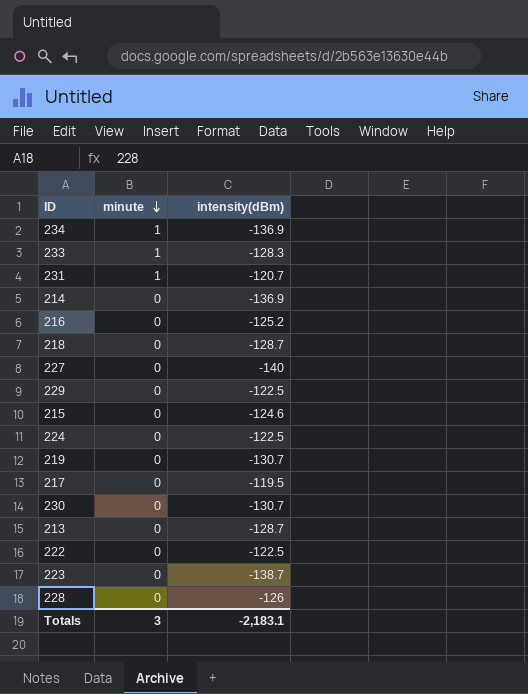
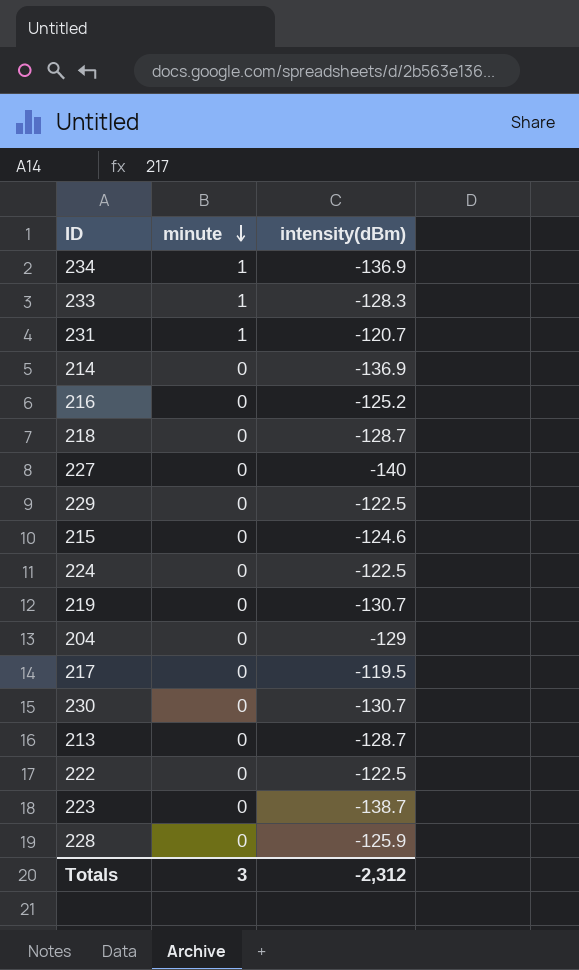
row 204: none -> 0 | -129
228 | intensity(dBm): -126 -> -125.9
Totals | intensity(dBm): -2,183.1 -> -2,312

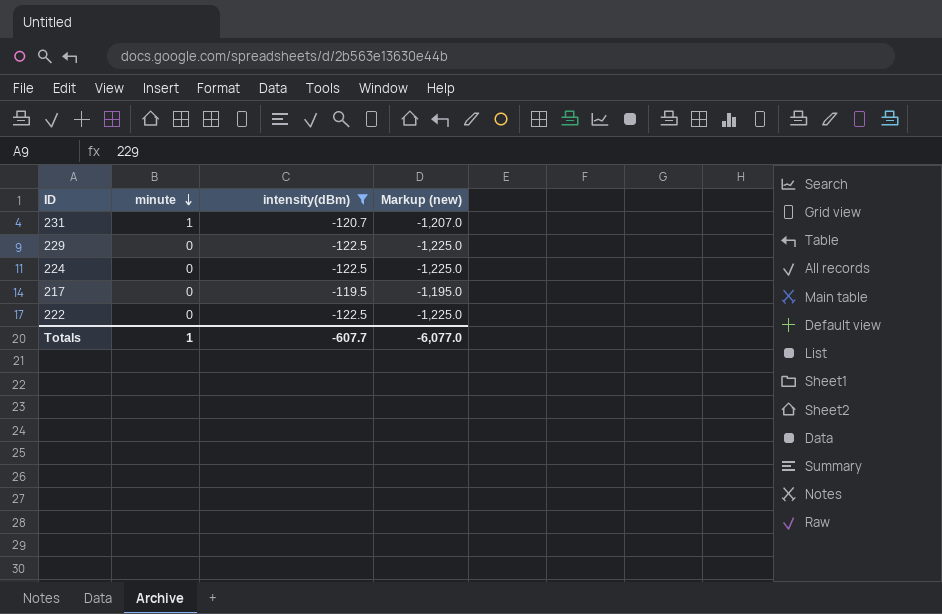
filter: none -> intensity(dBm) >= -122.5
column Markup (new) | formula: none -> [intensity(dBm)] * 10
Totals | minute: 3 -> 1
Totals | intensity(dBm): -2,312 -> -607.7

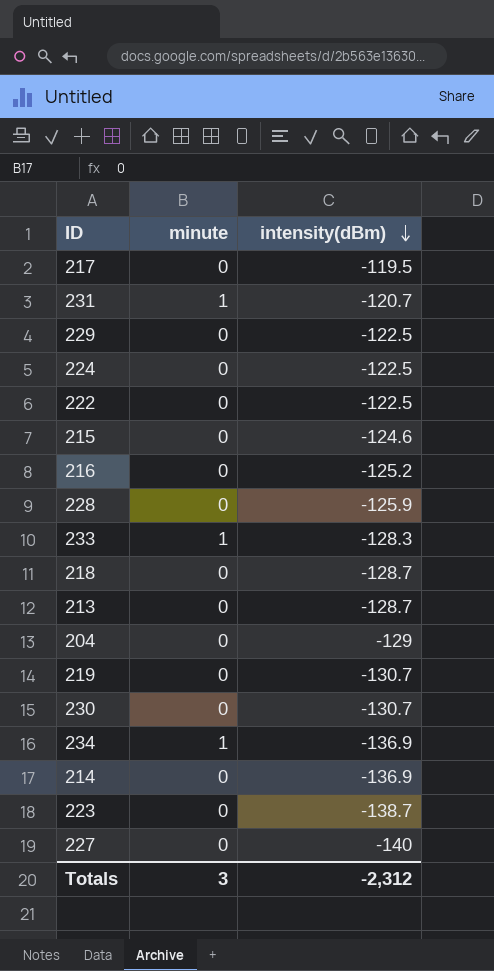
filter: intensity(dBm) >= -122.5 -> none
row order: minute descending -> intensity(dBm) descending
column Markup (new) | formula: [intensity(dBm)] * 10 -> none
Totals | minute: 1 -> 3
Totals | intensity(dBm): -607.7 -> -2,312

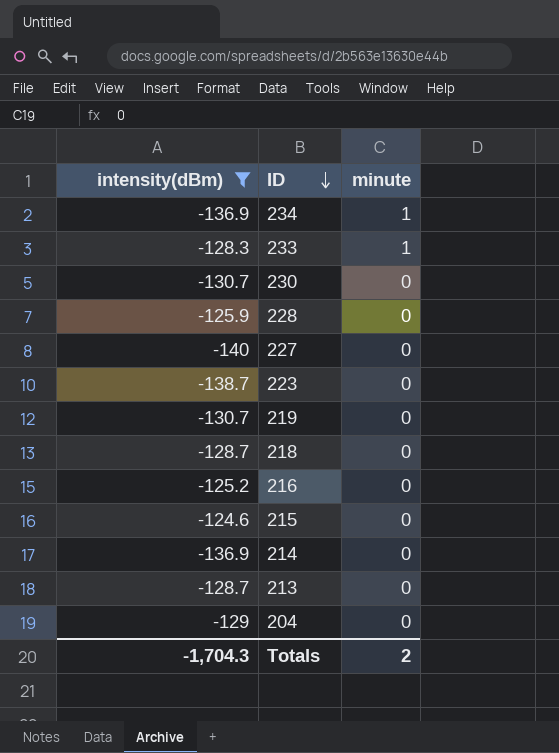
filter: none -> intensity(dBm) <= -124.6
row order: intensity(dBm) descending -> ID descending
column intensity(dBm) | position: 3 -> 1
Totals | intensity(dBm): -2,312 -> -1,704.3
Totals | minute: 3 -> 2

